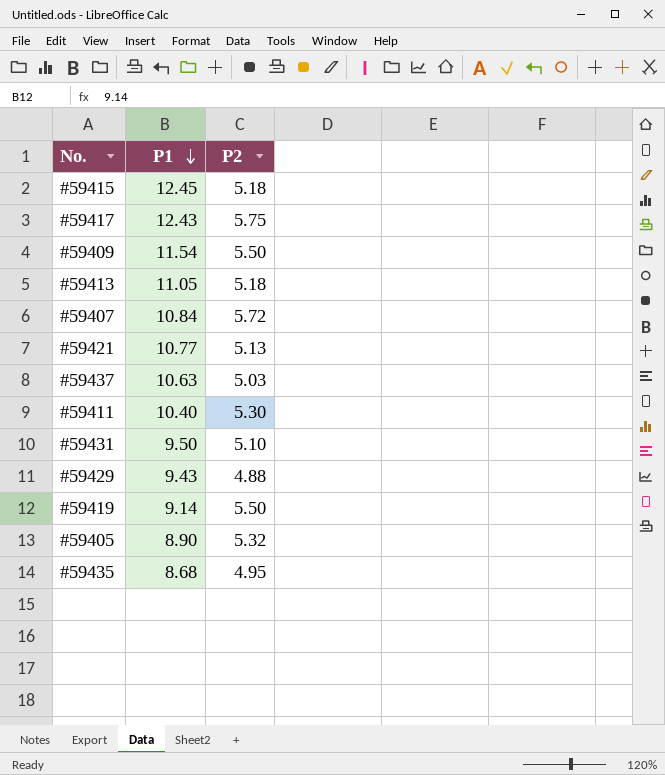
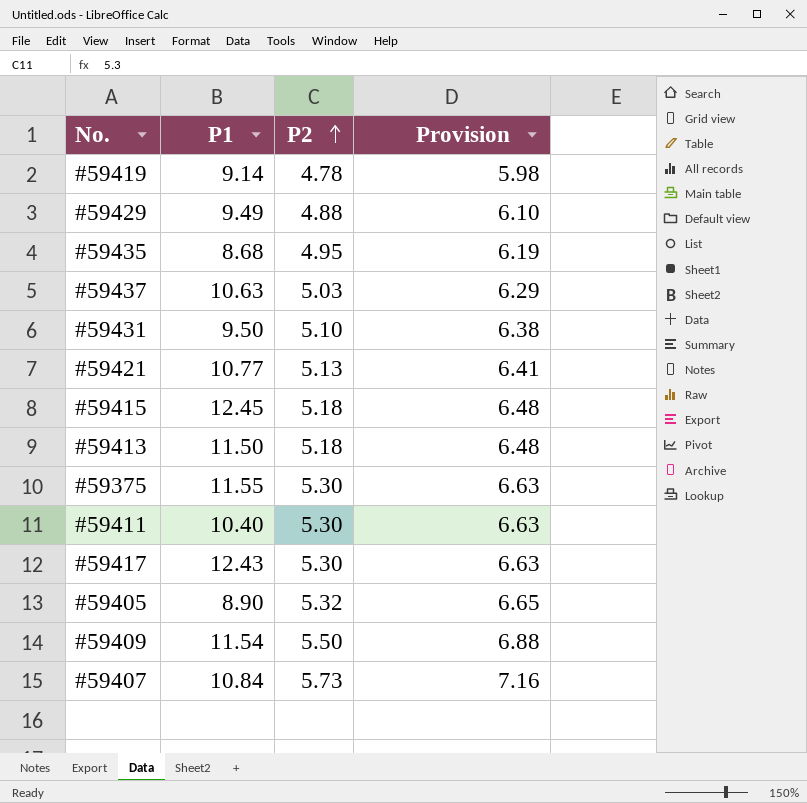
row order: P1 descending -> P2 ascending
column Provision | formula: none -> [P2] * 1.25
#59419 | P2: 5.50 -> 4.78
#59429 | P1: 9.43 -> 9.49
#59413 | P1: 11.05 -> 11.50
row #59375: none -> 11.55 | 5.30 | 6.63
#59417 | P2: 5.75 -> 5.30
#59407 | P2: 5.72 -> 5.73

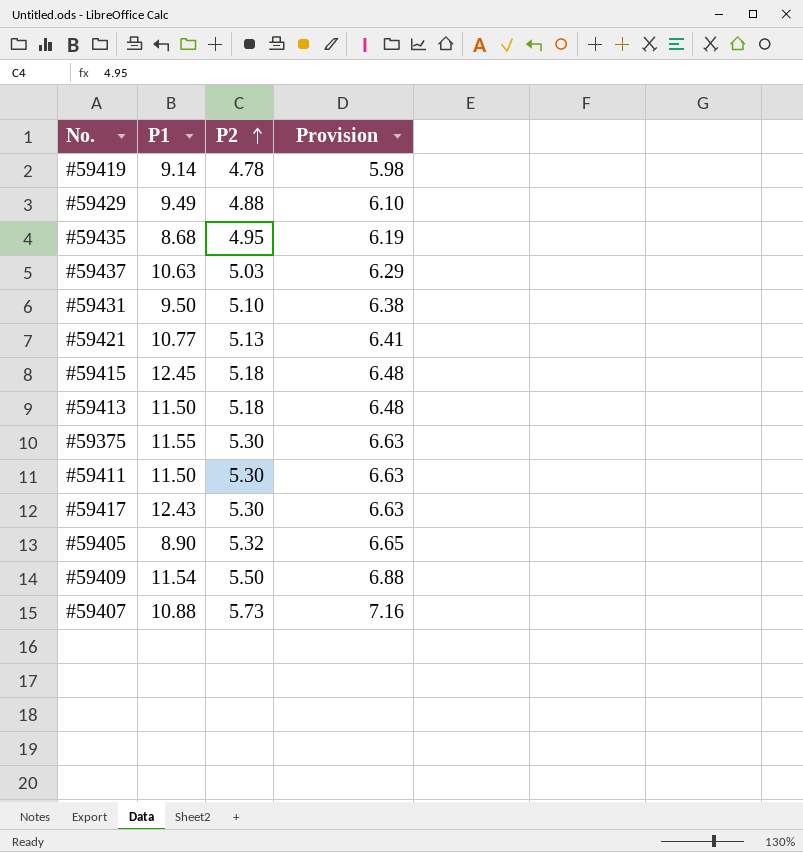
#59411 | P1: 10.40 -> 11.50
#59407 | P1: 10.84 -> 10.88

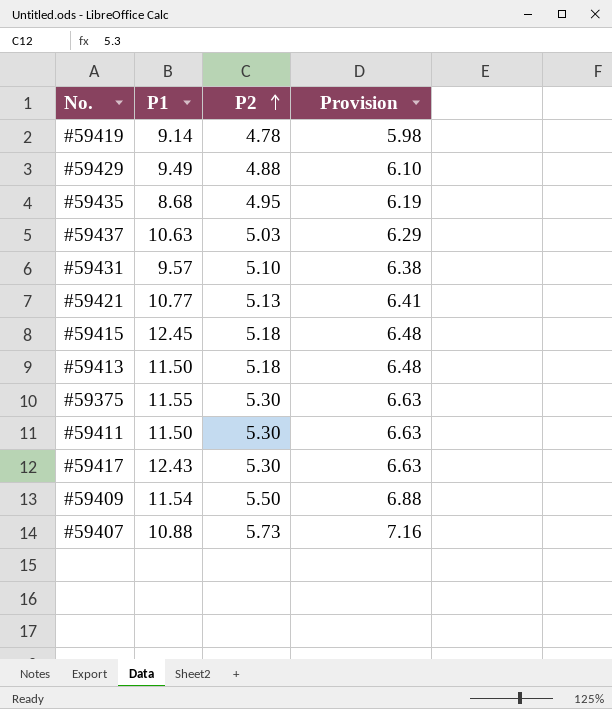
row #59405: 8.90 | 5.32 | 6.65 -> none
#59431 | P1: 9.50 -> 9.57

